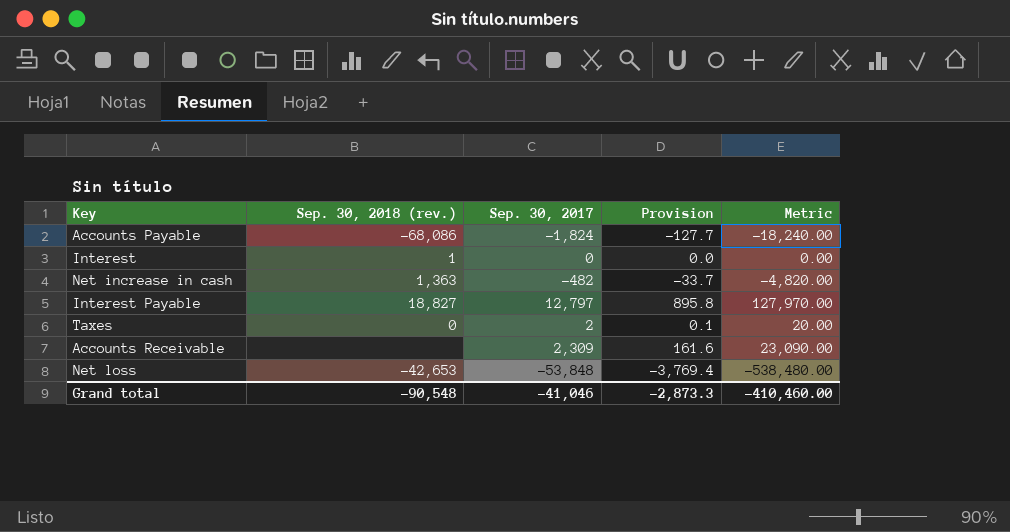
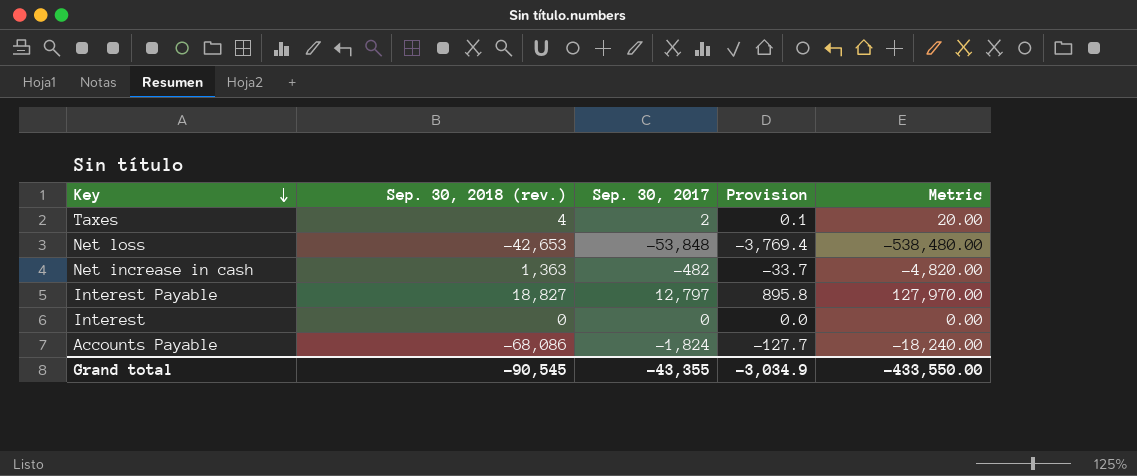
row order: none -> Key descending
row Accounts Receivable: none | 2,309 | 161.6 | 23,090.00 -> none
Taxes | Sep. 30, 2018 (rev.): 0 -> 4
Interest | Sep. 30, 2018 (rev.): 1 -> 0
Grand total | Sep. 30, 2018 (rev.): -90,548 -> -90,545
Grand total | Sep. 30, 2017: -41,046 -> -43,355
Grand total | Provision: -2,873.3 -> -3,034.9
Grand total | Metric: -410,460.00 -> -433,550.00

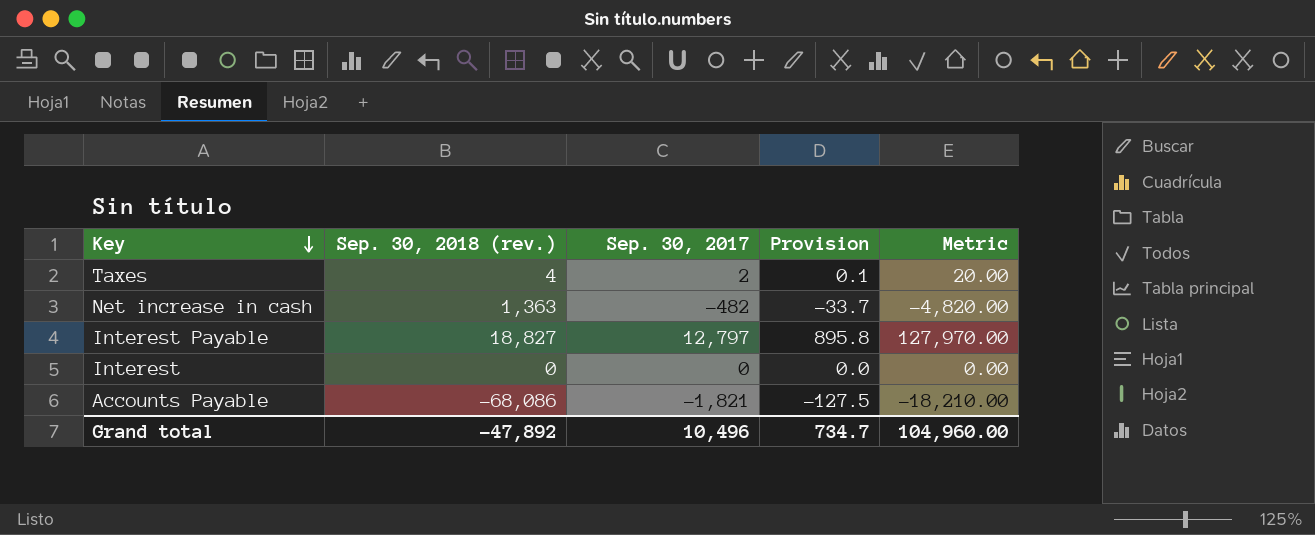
row Net loss: -42,653 | -53,848 | -3,769.4 | -538,480.00 -> none
Accounts Payable | Sep. 30, 2017: -1,824 -> -1,821
Accounts Payable | Provision: -127.7 -> -127.5
Accounts Payable | Metric: -18,240.00 -> -18,210.00
Grand total | Sep. 30, 2018 (rev.): -90,545 -> -47,892
Grand total | Sep. 30, 2017: -43,355 -> 10,496
Grand total | Provision: -3,034.9 -> 734.7
Grand total | Metric: -433,550.00 -> 104,960.00

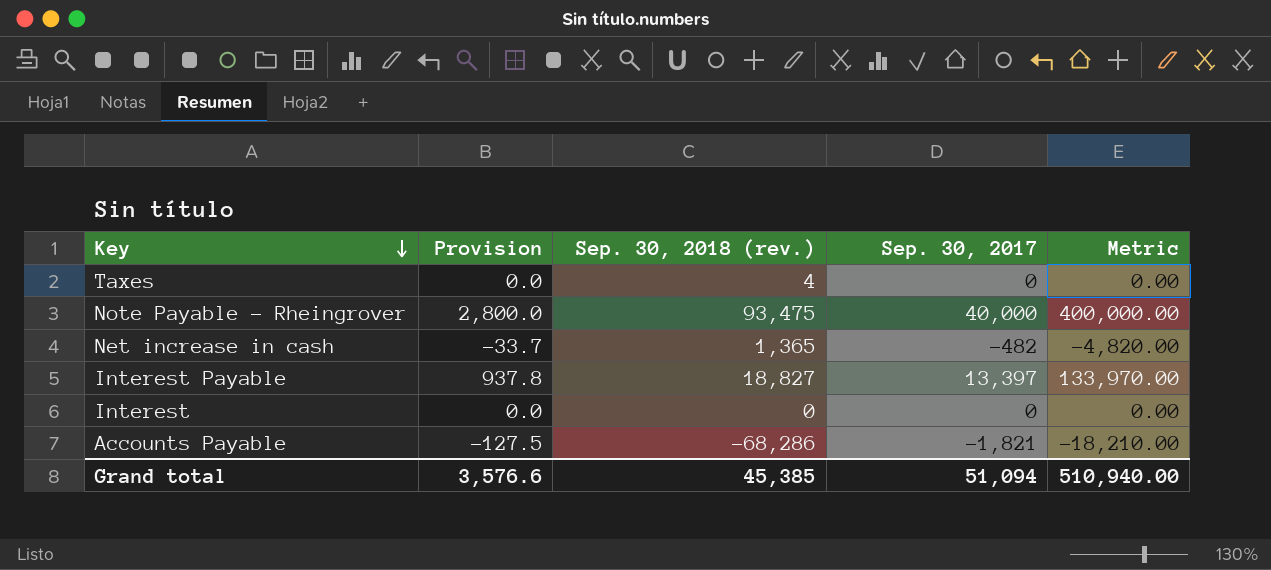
column Provision | position: 4 -> 2
Taxes | Provision: 0.1 -> 0.0
Taxes | Sep. 30, 2017: 2 -> 0
Taxes | Metric: 20.00 -> 0.00
row Note Payable - Rheingrover: none -> 2,800.0 | 93,475 | 40,000 | 400,000.00
Net increase in cash | Sep. 30, 2018 (rev.): 1,363 -> 1,365
Interest Payable | Provision: 895.8 -> 937.8
Interest Payable | Sep. 30, 2017: 12,797 -> 13,397
Interest Payable | Metric: 127,970.00 -> 133,970.00
Accounts Payable | Sep. 30, 2018 (rev.): -68,086 -> -68,286
Grand total | Provision: 734.7 -> 3,576.6
Grand total | Sep. 30, 2018 (rev.): -47,892 -> 45,385
Grand total | Sep. 30, 2017: 10,496 -> 51,094
Grand total | Metric: 104,960.00 -> 510,940.00

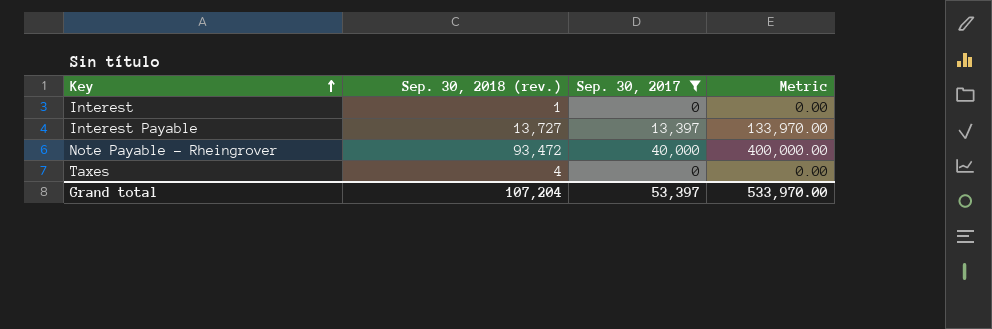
filter: none -> Sep. 30, 2017 >= 0
row order: Key descending -> Key ascending
column Provision | formula: [Sep. 30, 2017] * 0.07 -> none
Interest | Sep. 30, 2018 (rev.): 0 -> 1
Interest Payable | Sep. 30, 2018 (rev.): 18,827 -> 13,727
Note Payable - Rheingrover | Sep. 30, 2018 (rev.): 93,475 -> 93,472
Grand total | Sep. 30, 2018 (rev.): 45,385 -> 107,204
Grand total | Sep. 30, 2017: 51,094 -> 53,397
Grand total | Metric: 510,940.00 -> 533,970.00

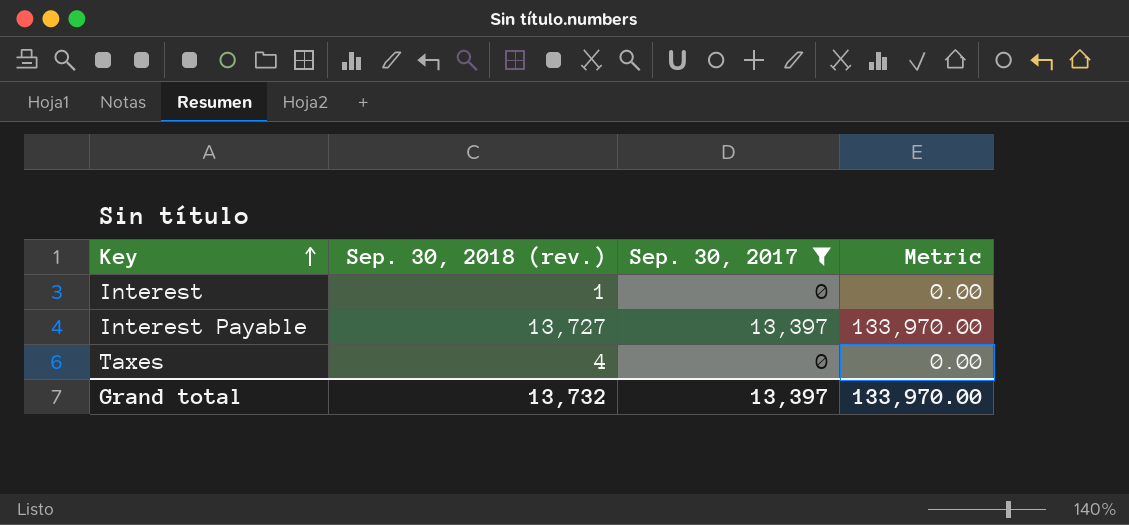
row Note Payable - Rheingrover: 93,472 | 40,000 | 400,000.00 -> none
Grand total | Sep. 30, 2018 (rev.): 107,204 -> 13,732
Grand total | Sep. 30, 2017: 53,397 -> 13,397
Grand total | Metric: 533,970.00 -> 133,970.00

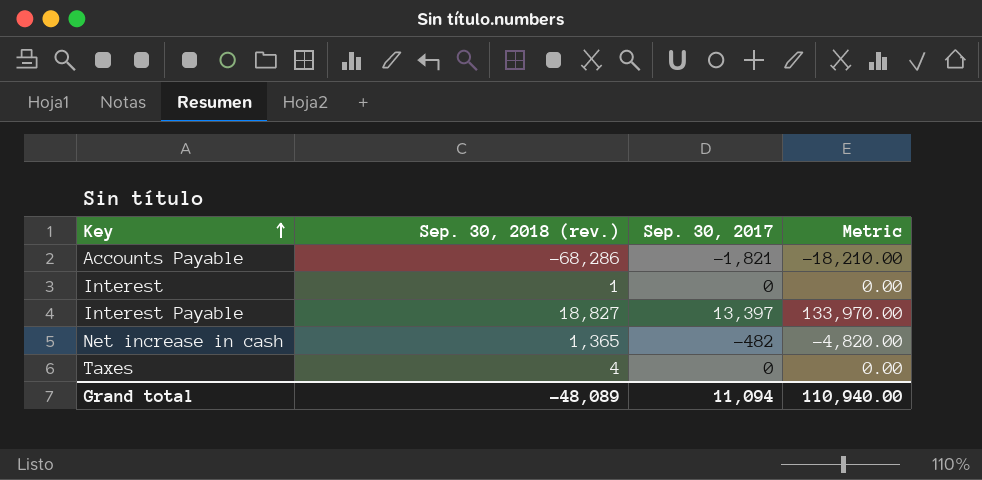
filter: Sep. 30, 2017 >= 0 -> none
Interest Payable | Sep. 30, 2018 (rev.): 13,727 -> 18,827
Grand total | Sep. 30, 2018 (rev.): 13,732 -> -48,089
Grand total | Sep. 30, 2017: 13,397 -> 11,094
Grand total | Metric: 133,970.00 -> 110,940.00

